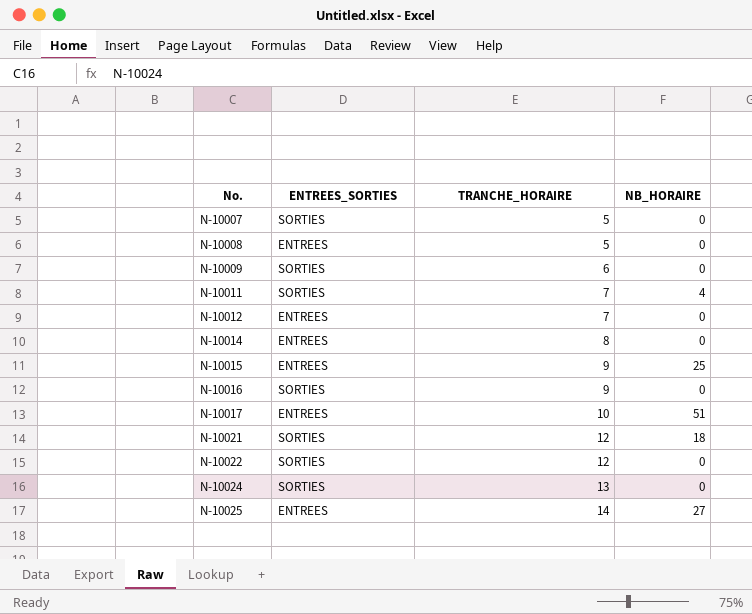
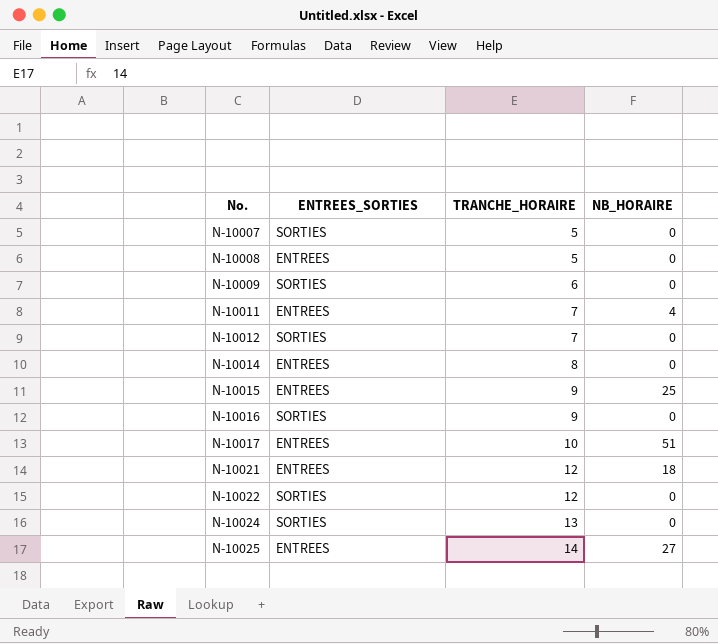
N-10011 | ENTREES_SORTIES: SORTIES -> ENTREES
N-10012 | ENTREES_SORTIES: ENTREES -> SORTIES
N-10021 | ENTREES_SORTIES: SORTIES -> ENTREES

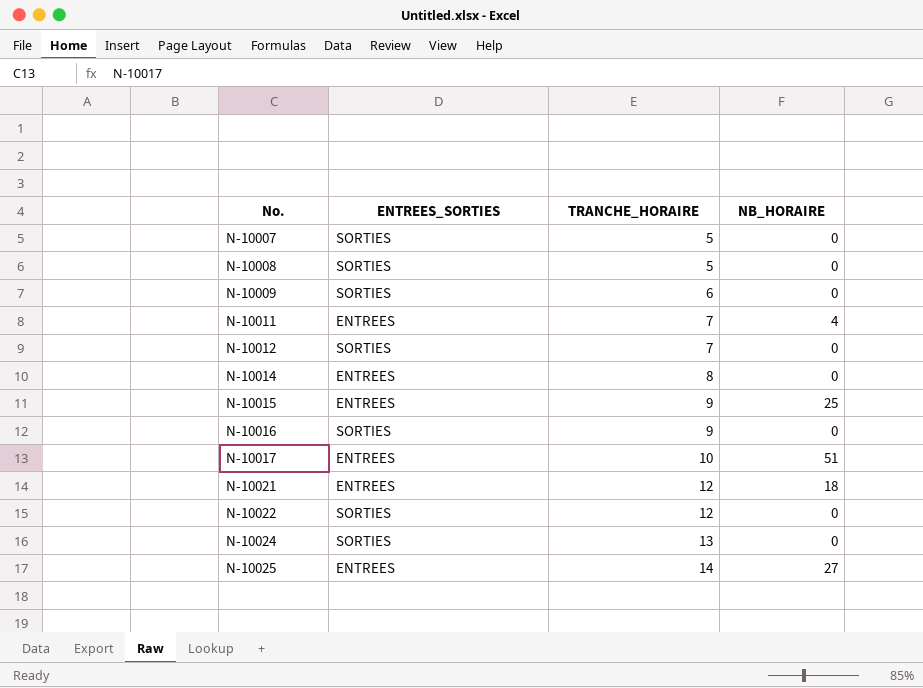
N-10008 | ENTREES_SORTIES: ENTREES -> SORTIES

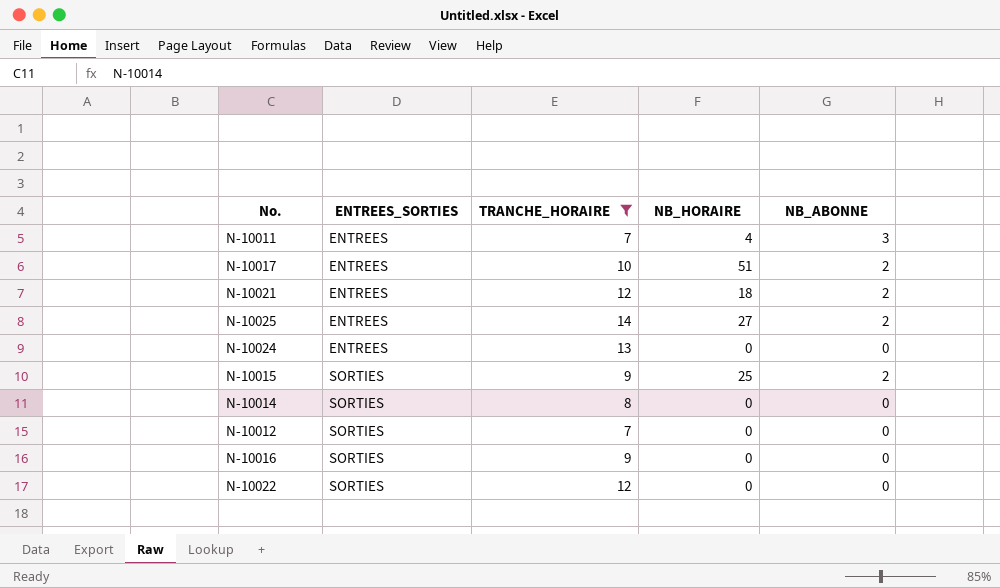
filter: none -> TRANCHE_HORAIRE >= 7
row order: No. ascending -> ENTREES_SORTIES ascending
column NB_ABONNE | position: none -> 5
N-10024 | ENTREES_SORTIES: SORTIES -> ENTREES
N-10015 | ENTREES_SORTIES: ENTREES -> SORTIES
N-10014 | ENTREES_SORTIES: ENTREES -> SORTIES

